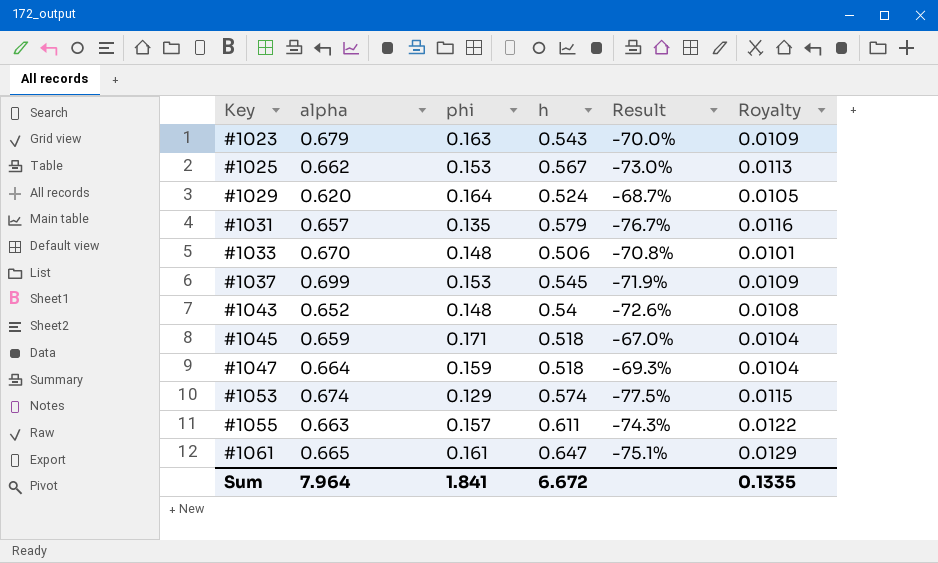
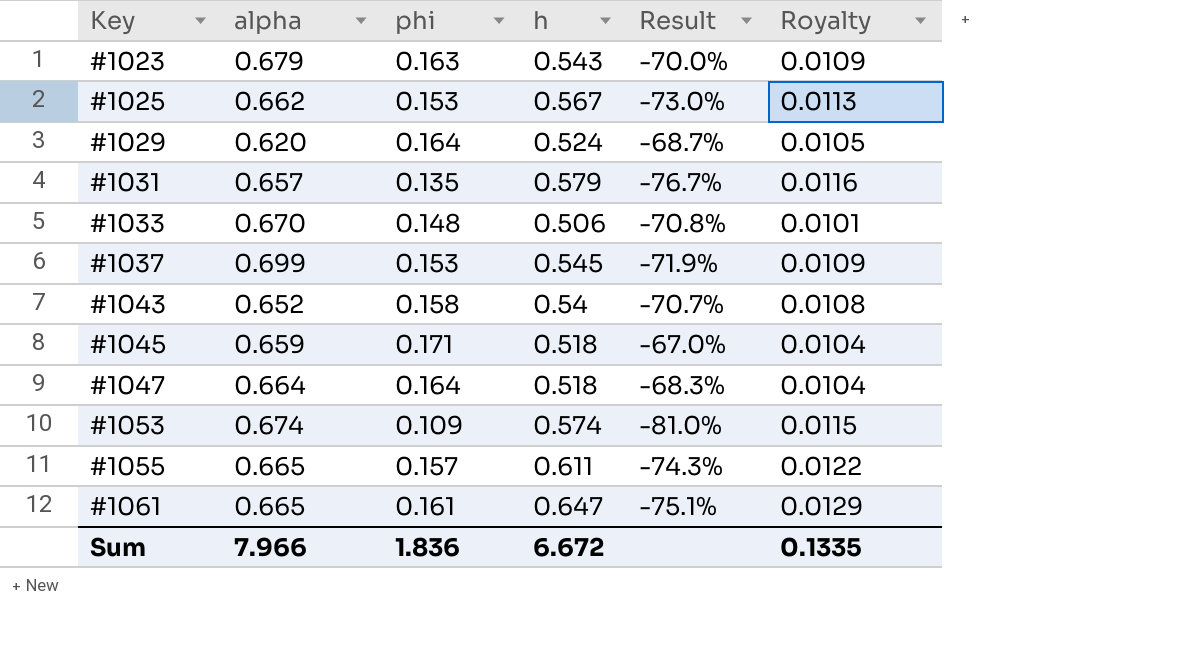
#1043 | phi: 0.148 -> 0.158
#1043 | Result: -72.6% -> -70.7%
#1047 | phi: 0.159 -> 0.164
#1047 | Result: -69.3% -> -68.3%
#1053 | phi: 0.129 -> 0.109
#1053 | Result: -77.5% -> -81.0%
#1055 | alpha: 0.663 -> 0.665
Sum | alpha: 7.964 -> 7.966
Sum | phi: 1.841 -> 1.836

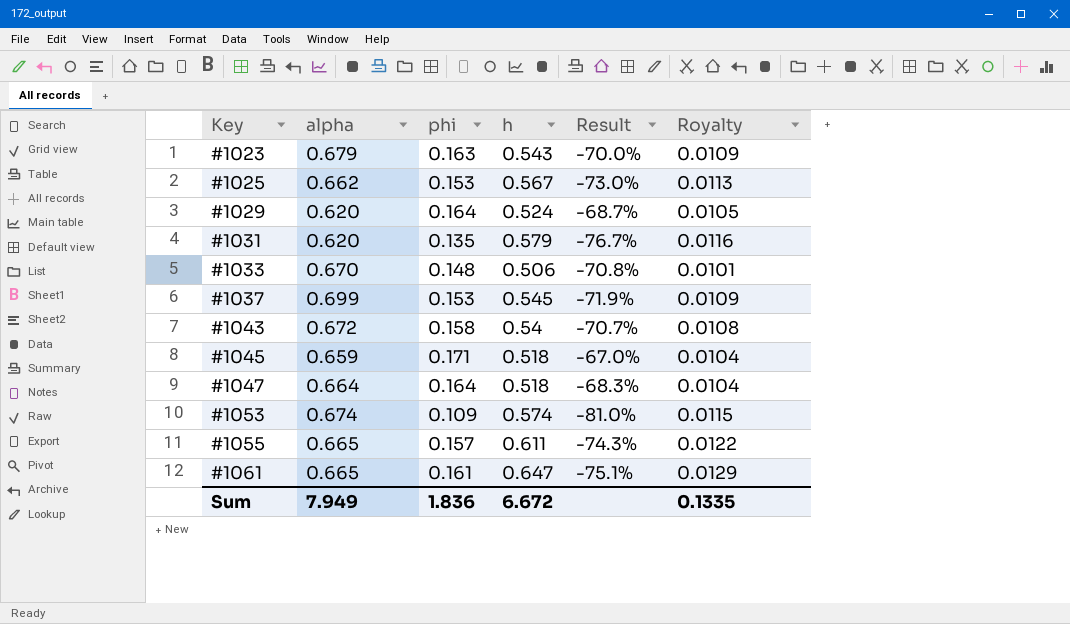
#1031 | alpha: 0.657 -> 0.620
#1043 | alpha: 0.652 -> 0.672
Sum | alpha: 7.966 -> 7.949

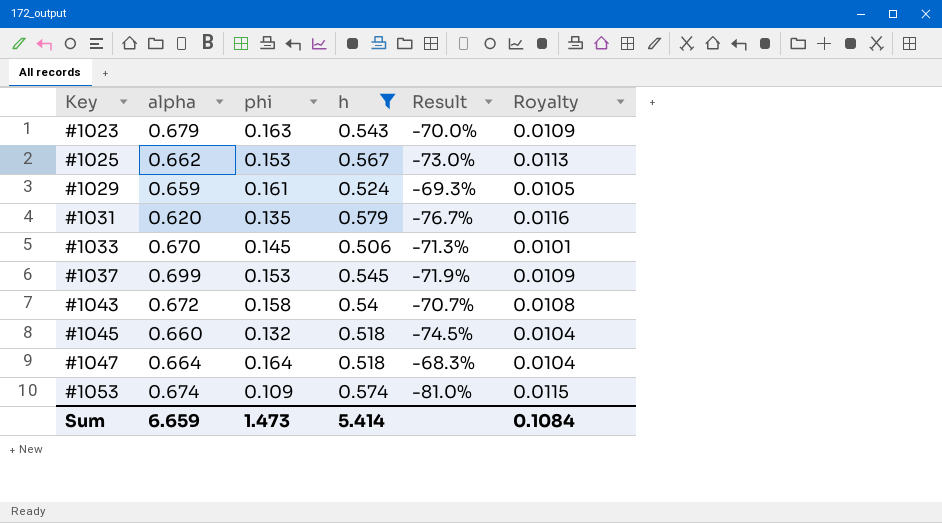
filter: none -> h <= 0.579
#1029 | alpha: 0.620 -> 0.659
#1029 | phi: 0.164 -> 0.161
#1029 | Result: -68.7% -> -69.3%
#1033 | phi: 0.148 -> 0.145
#1033 | Result: -70.8% -> -71.3%
#1045 | alpha: 0.659 -> 0.660
#1045 | phi: 0.171 -> 0.132
#1045 | Result: -67.0% -> -74.5%
Sum | alpha: 7.949 -> 6.659
Sum | phi: 1.836 -> 1.473
Sum | h: 6.672 -> 5.414
Sum | Royalty: 0.1335 -> 0.1084

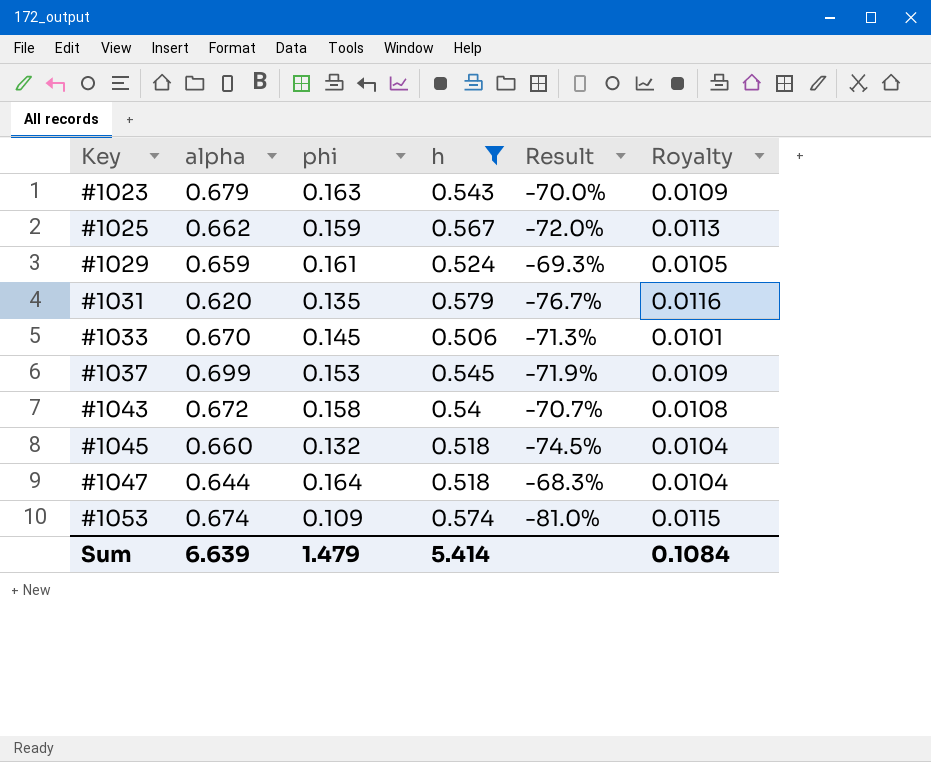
#1025 | phi: 0.153 -> 0.159
#1025 | Result: -73.0% -> -72.0%
#1047 | alpha: 0.664 -> 0.644
Sum | alpha: 6.659 -> 6.639
Sum | phi: 1.473 -> 1.479

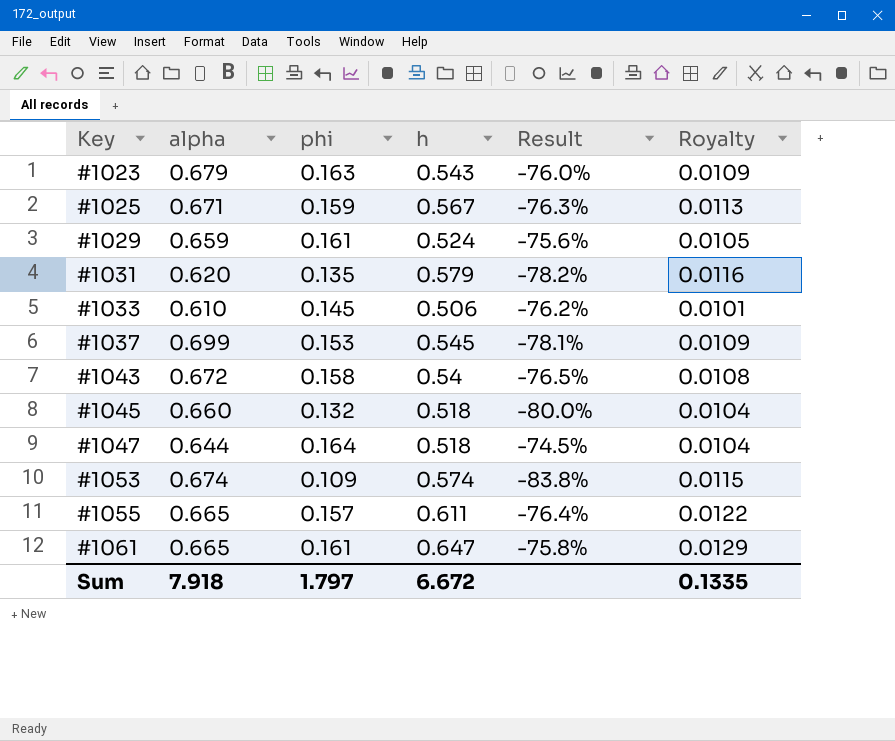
filter: h <= 0.579 -> none
column Result | formula: ([phi] - [h]) / [h] -> ([phi] - [alpha]) / [alpha]
#1025 | alpha: 0.662 -> 0.671
#1033 | alpha: 0.670 -> 0.610
Sum | alpha: 6.639 -> 7.918
Sum | phi: 1.479 -> 1.797
Sum | h: 5.414 -> 6.672
Sum | Royalty: 0.1084 -> 0.1335

